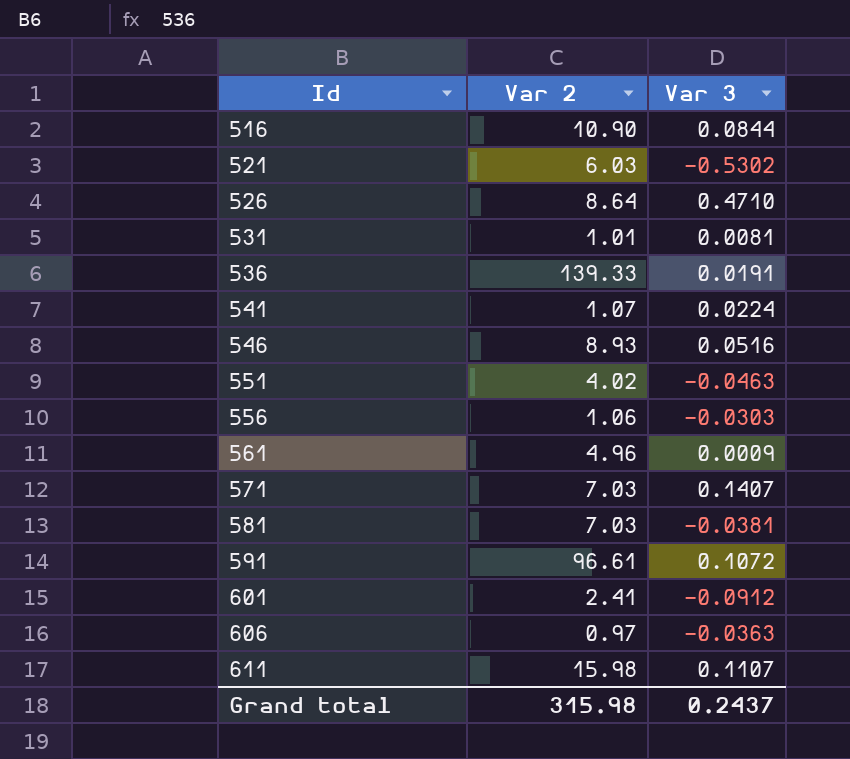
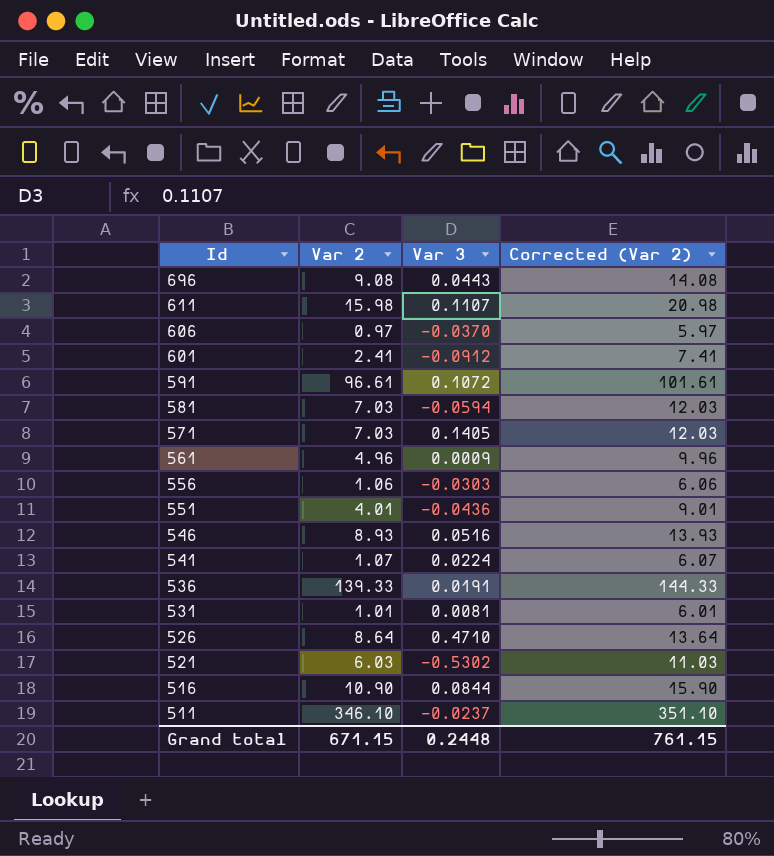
row order: Id ascending -> Id descending
column Corrected (Var 2) | formula: none -> [Var 2] + 5
row 696: none -> 9.08 | 0.0443 | 14.08
606 | Var 3: -0.0363 -> -0.0370
581 | Var 3: -0.0381 -> -0.0594
571 | Var 3: 0.1407 -> 0.1405
551 | Var 2: 4.02 -> 4.01
551 | Var 3: -0.0463 -> -0.0436
row 511: none -> 346.10 | -0.0237 | 351.10
Grand total | Var 2: 315.98 -> 671.15
Grand total | Var 3: 0.2437 -> 0.2448

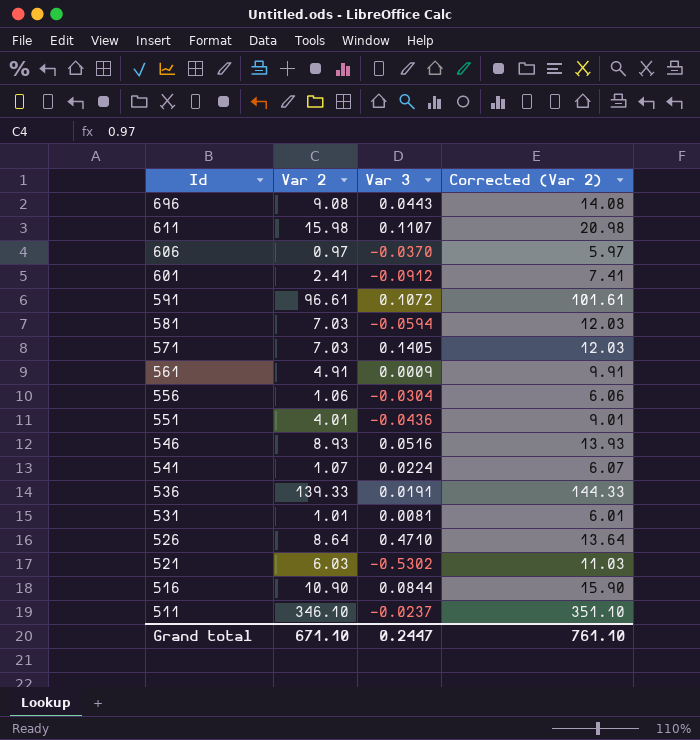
561 | Var 2: 4.96 -> 4.91
561 | Corrected (Var 2): 9.96 -> 9.91
556 | Var 3: -0.0303 -> -0.0304
Grand total | Var 2: 671.15 -> 671.10
Grand total | Var 3: 0.2448 -> 0.2447
Grand total | Corrected (Var 2): 761.15 -> 761.10

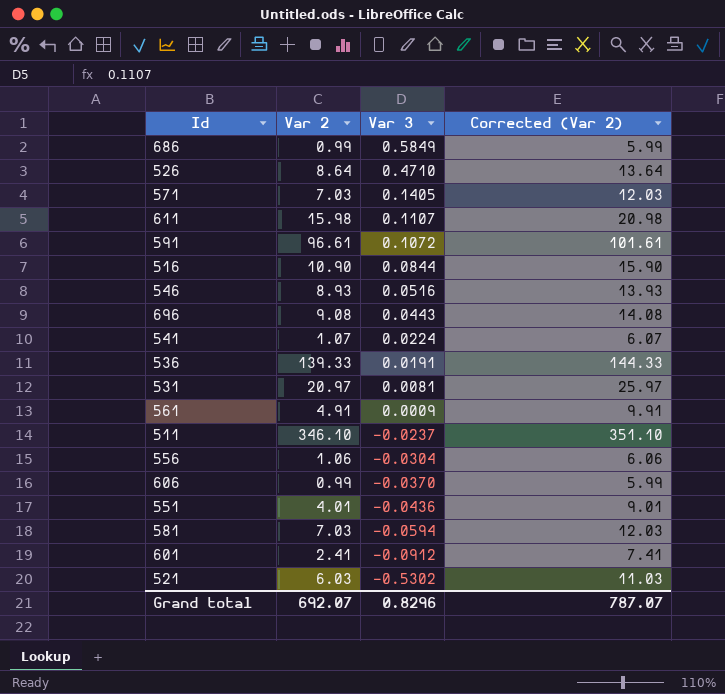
row order: Id descending -> Var 3 descending
row 686: none -> 0.99 | 0.5849 | 5.99
531 | Var 2: 1.01 -> 20.97
531 | Corrected (Var 2): 6.01 -> 25.97
606 | Var 2: 0.97 -> 0.99
606 | Corrected (Var 2): 5.97 -> 5.99
Grand total | Var 2: 671.10 -> 692.07
Grand total | Var 3: 0.2447 -> 0.8296
Grand total | Corrected (Var 2): 761.10 -> 787.07

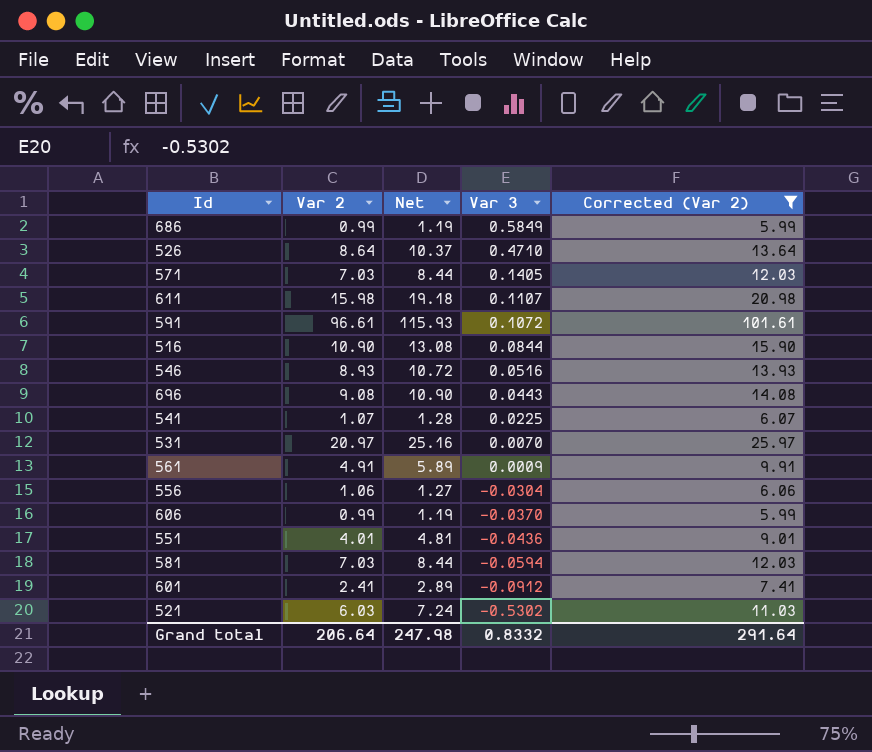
filter: none -> Corrected (Var 2) <= 101.61
column Net | formula: none -> [Var 2] * 1.2
541 | Var 3: 0.0224 -> 0.0225
531 | Var 3: 0.0081 -> 0.0070
Grand total | Var 2: 692.07 -> 206.64
Grand total | Var 3: 0.8296 -> 0.8332
Grand total | Corrected (Var 2): 787.07 -> 291.64

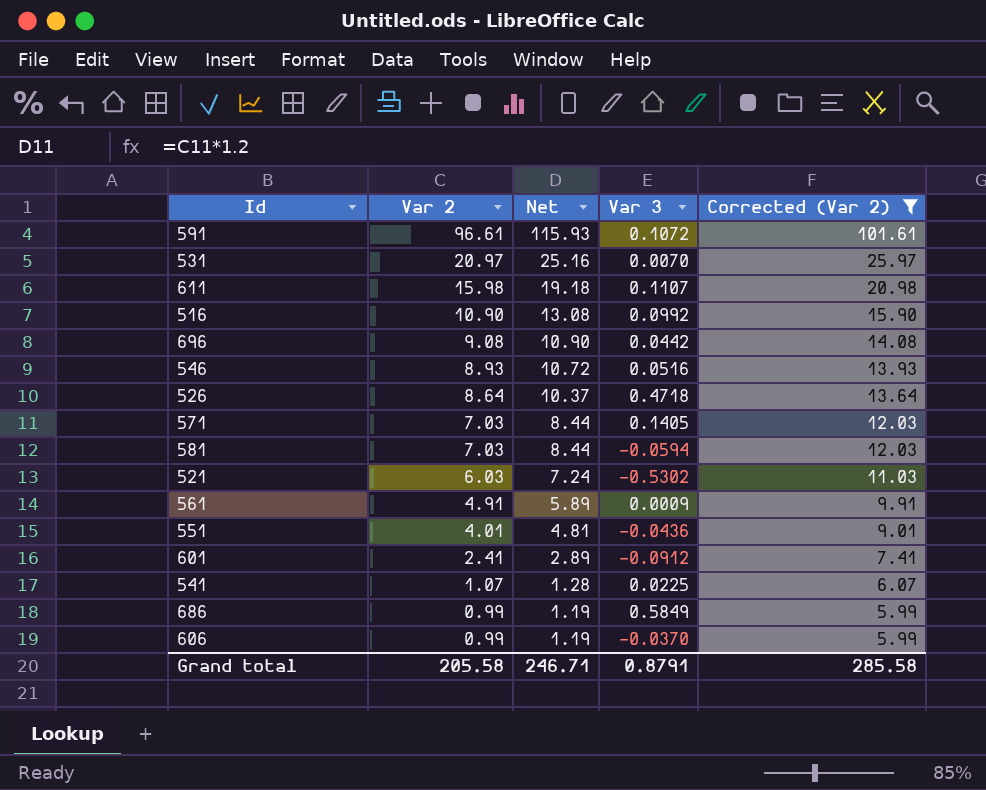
row order: Var 3 descending -> Var 2 descending
row 556: 1.06 | 1.27 | -0.0304 | 6.06 -> none
516 | Var 3: 0.0844 -> 0.0992
696 | Var 3: 0.0443 -> 0.0442
526 | Var 3: 0.4710 -> 0.4718
Grand total | Var 2: 206.64 -> 205.58
Grand total | Net: 247.98 -> 246.71
Grand total | Var 3: 0.8332 -> 0.8791
Grand total | Corrected (Var 2): 291.64 -> 285.58

